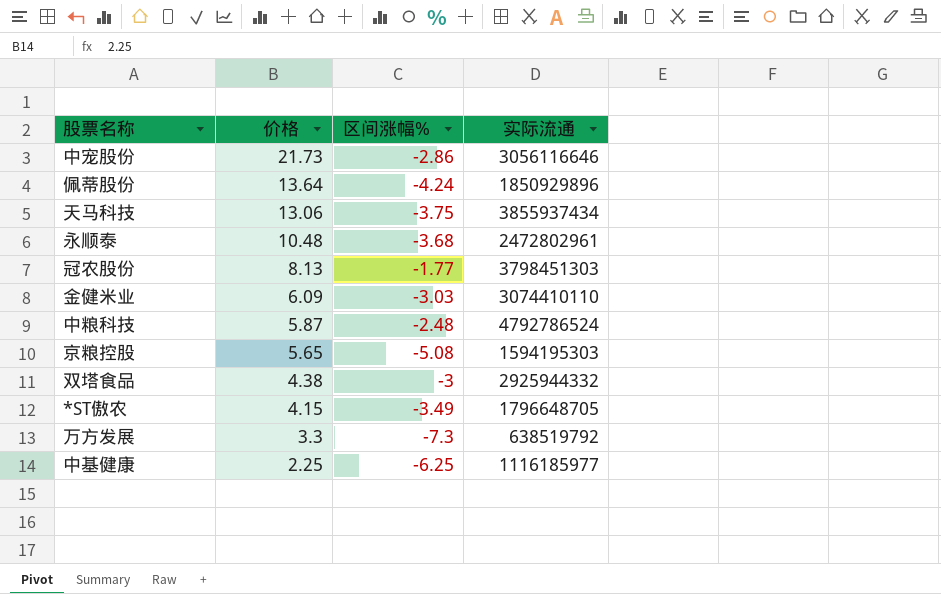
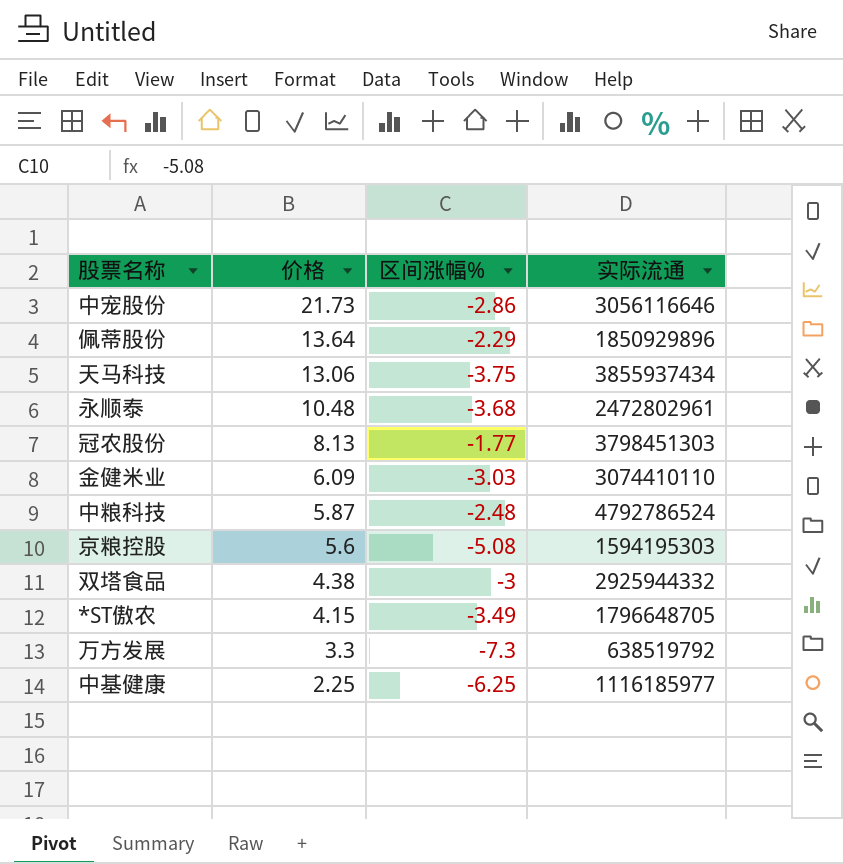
佩蒂股份 | 区间涨幅%: -4.24 -> -2.29
京粮控股 | 价格: 5.65 -> 5.6

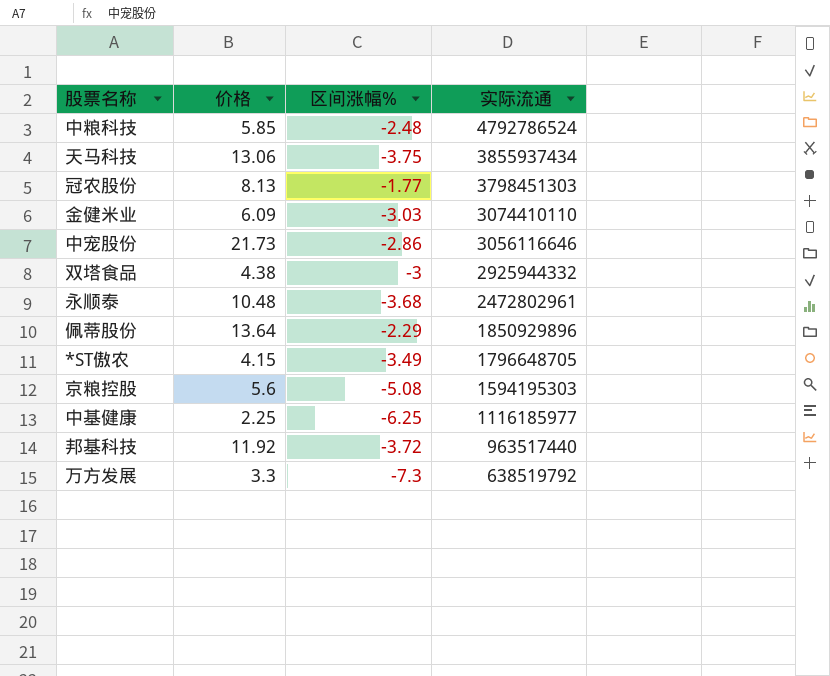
row order: 价格 descending -> 实际流通 descending
中粮科技 | 价格: 5.87 -> 5.85
row 邦基科技: none -> 11.92 | -3.72 | 963517440

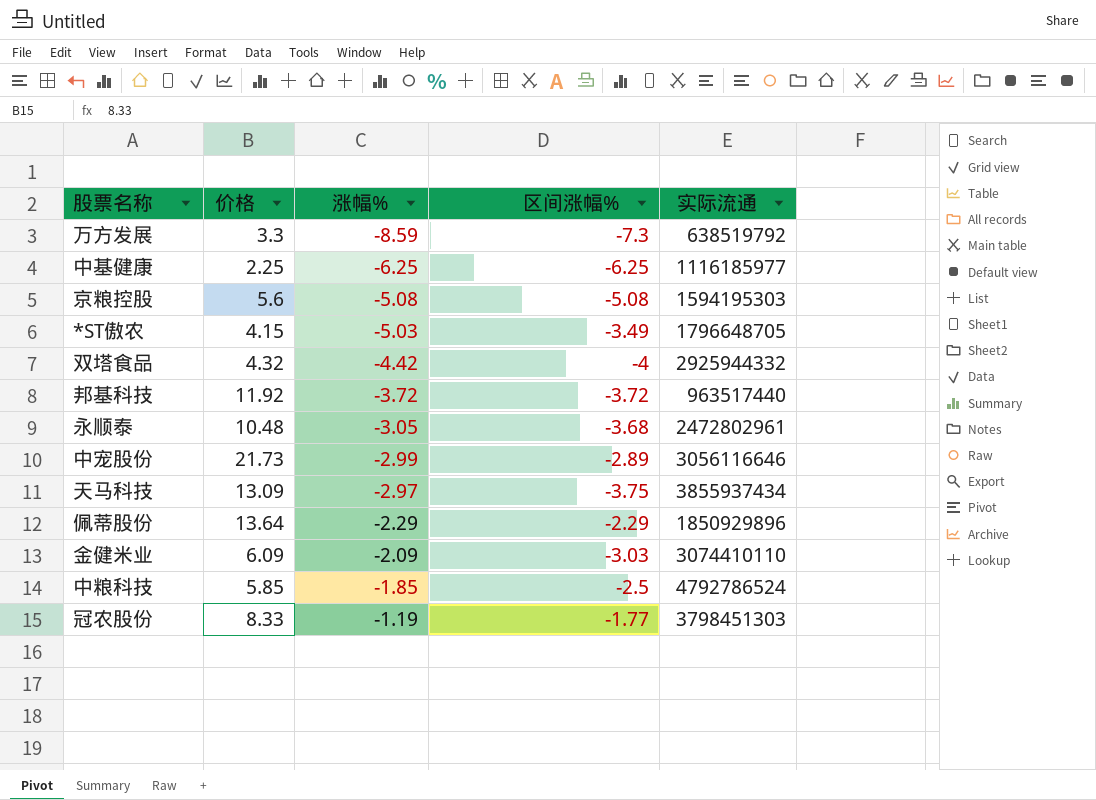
row order: 实际流通 descending -> 涨幅% ascending
column 涨幅% | position: none -> 3
双塔食品 | 价格: 4.38 -> 4.32
双塔食品 | 区间涨幅%: -3 -> -4
中宠股份 | 区间涨幅%: -2.86 -> -2.89
天马科技 | 价格: 13.06 -> 13.09
中粮科技 | 区间涨幅%: -2.48 -> -2.5
冠农股份 | 价格: 8.13 -> 8.33

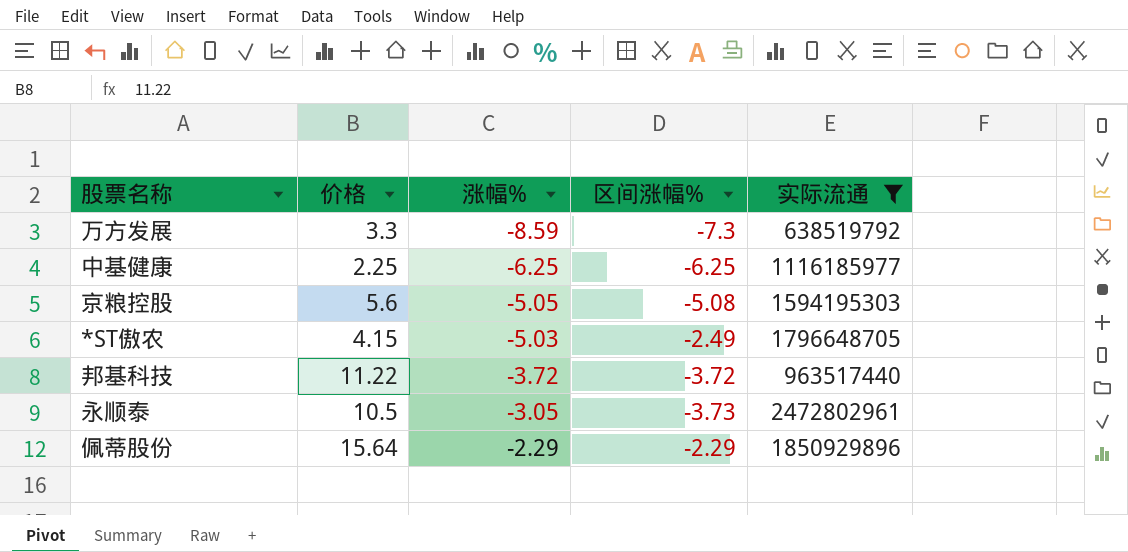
filter: none -> 实际流通 <= 2472802961
京粮控股 | 涨幅%: -5.08 -> -5.05
*ST傲农 | 区间涨幅%: -3.49 -> -2.49
邦基科技 | 价格: 11.92 -> 11.22
永顺泰 | 价格: 10.48 -> 10.5
永顺泰 | 区间涨幅%: -3.68 -> -3.73
佩蒂股份 | 价格: 13.64 -> 15.64

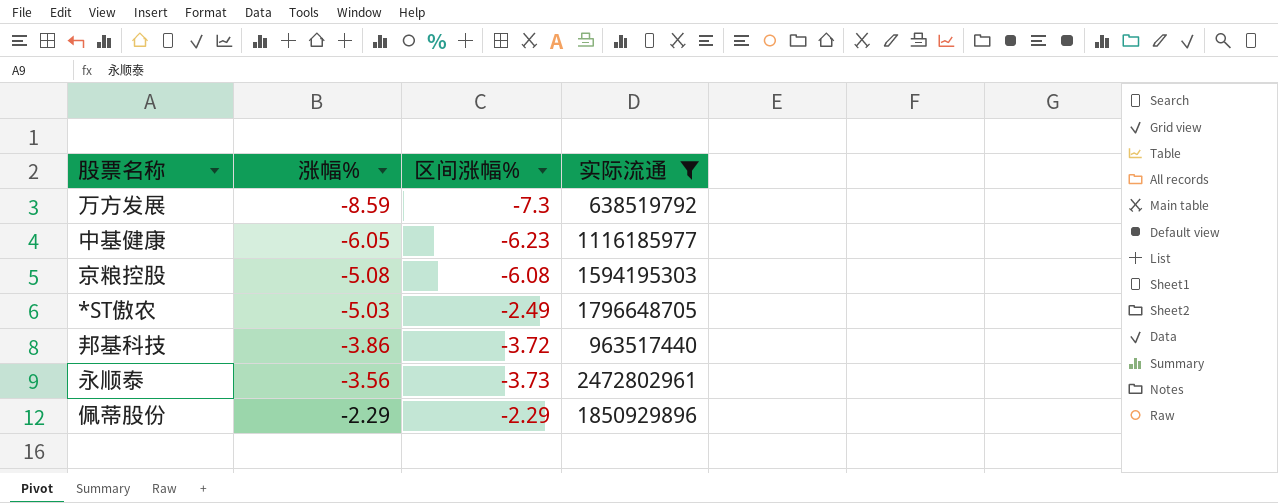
column 价格 | position: 2 -> none
中基健康 | 涨幅%: -6.25 -> -6.05
中基健康 | 区间涨幅%: -6.25 -> -6.23
京粮控股 | 涨幅%: -5.05 -> -5.08
京粮控股 | 区间涨幅%: -5.08 -> -6.08
邦基科技 | 涨幅%: -3.72 -> -3.86
永顺泰 | 涨幅%: -3.05 -> -3.56

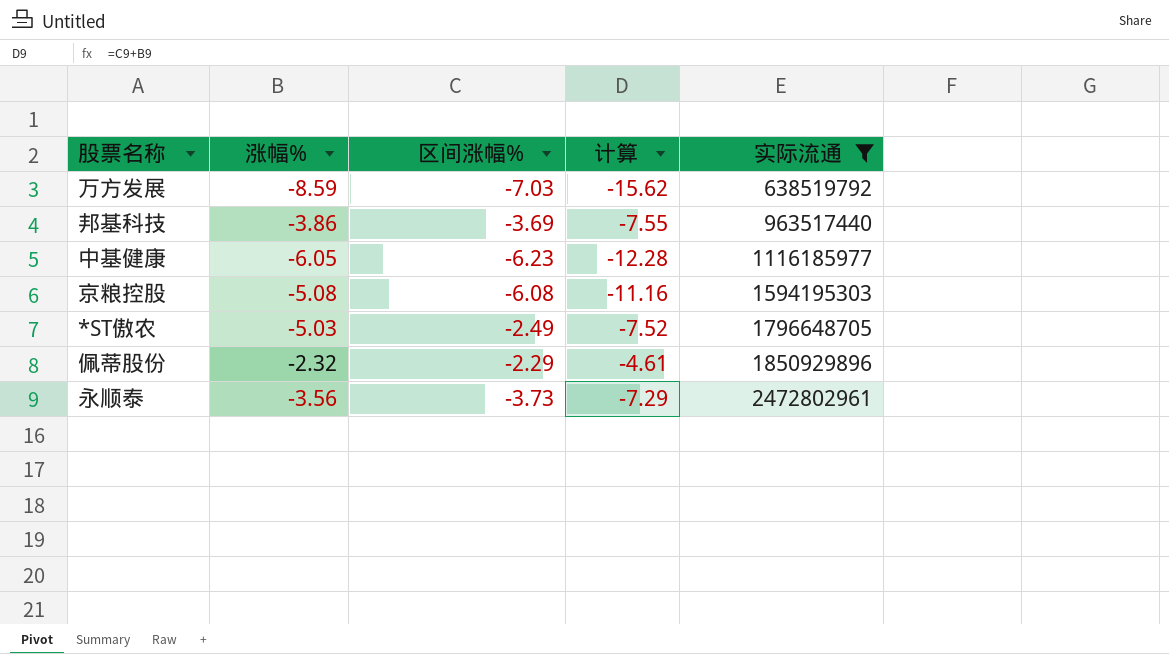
row order: 涨幅% ascending -> 实际流通 ascending
column 计算 | formula: none -> [涨幅%] + [区间涨幅%]
万方发展 | 区间涨幅%: -7.3 -> -7.03
邦基科技 | 区间涨幅%: -3.72 -> -3.69
佩蒂股份 | 涨幅%: -2.29 -> -2.32

